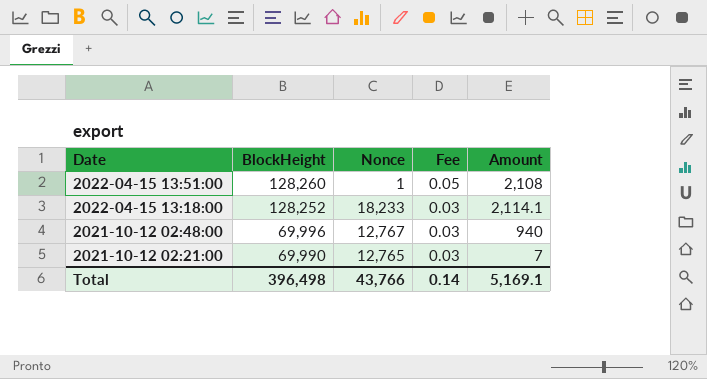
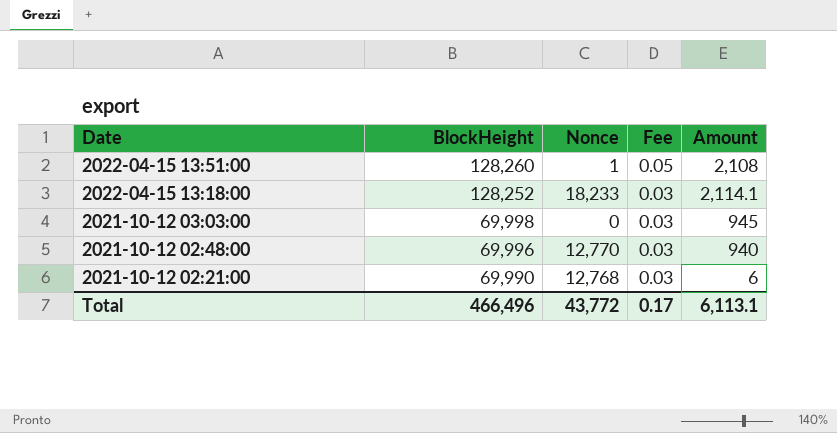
row 2021-10-12 03:03:00: none -> 69,998 | 0 | 0.03 | 945
2021-10-12 02:48:00 | Nonce: 12,767 -> 12,770
2021-10-12 02:21:00 | Nonce: 12,765 -> 12,768
2021-10-12 02:21:00 | Amount: 7 -> 6
Total | BlockHeight: 396,498 -> 466,496
Total | Nonce: 43,766 -> 43,772
Total | Fee: 0.14 -> 0.17
Total | Amount: 5,169.1 -> 6,113.1

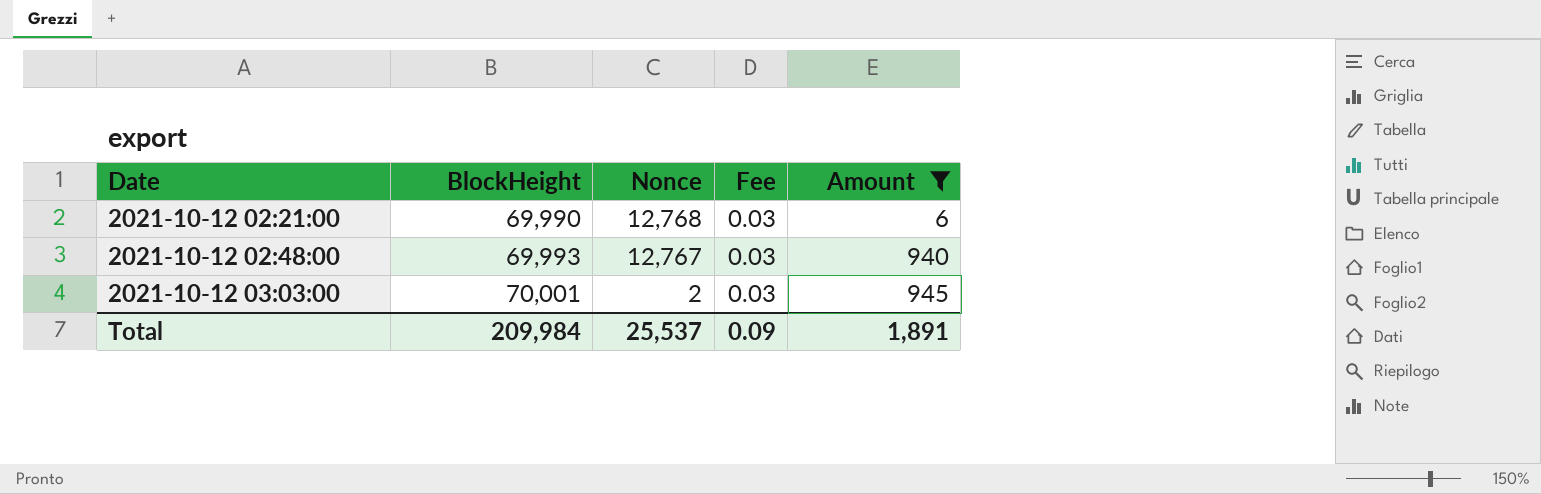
filter: none -> Amount <= 945
row order: Date descending -> Date ascending
2021-10-12 02:48:00 | BlockHeight: 69,996 -> 69,993
2021-10-12 02:48:00 | Nonce: 12,770 -> 12,767
2021-10-12 03:03:00 | BlockHeight: 69,998 -> 70,001
2021-10-12 03:03:00 | Nonce: 0 -> 2
Total | BlockHeight: 466,496 -> 209,984
Total | Nonce: 43,772 -> 25,537
Total | Fee: 0.17 -> 0.09
Total | Amount: 6,113.1 -> 1,891

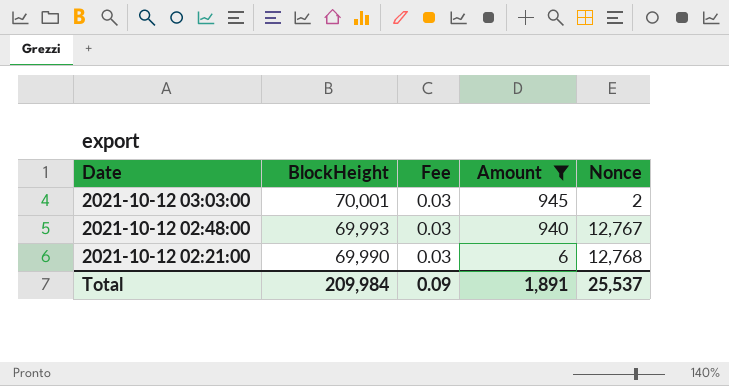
row order: Date ascending -> Date descending
column Nonce | position: 3 -> 5

